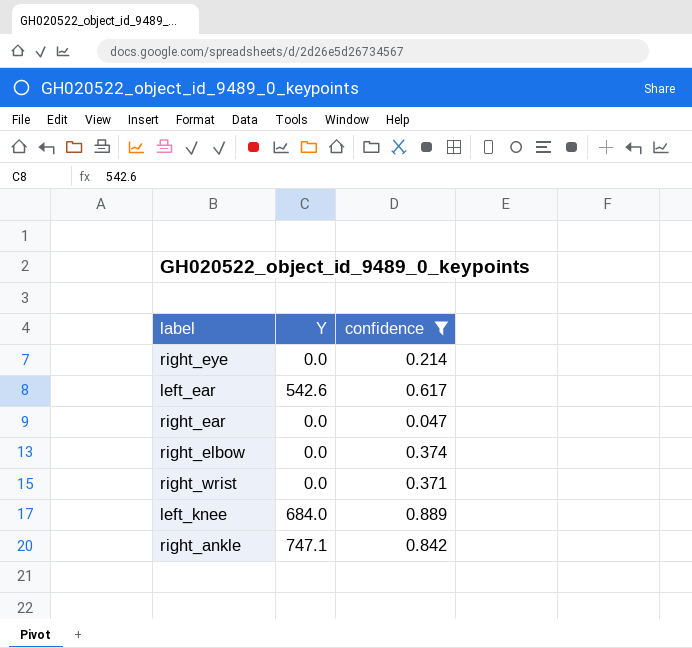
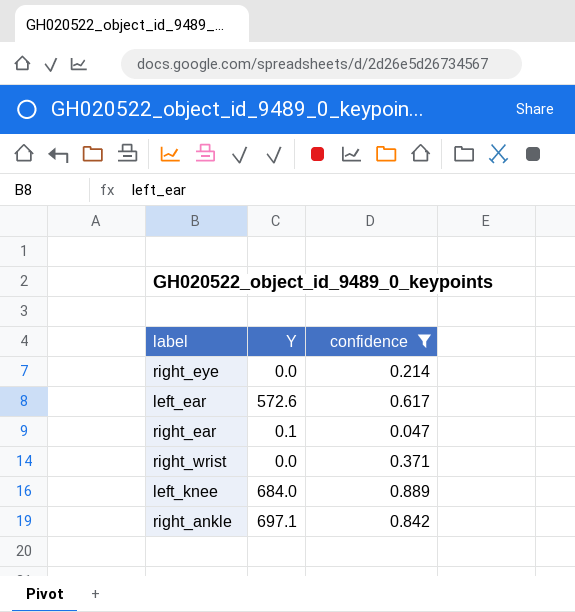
row right_elbow: 0.0 | 0.374 -> none
left_ear | Y: 542.6 -> 572.6
right_ear | Y: 0.0 -> 0.1
right_ankle | Y: 747.1 -> 697.1

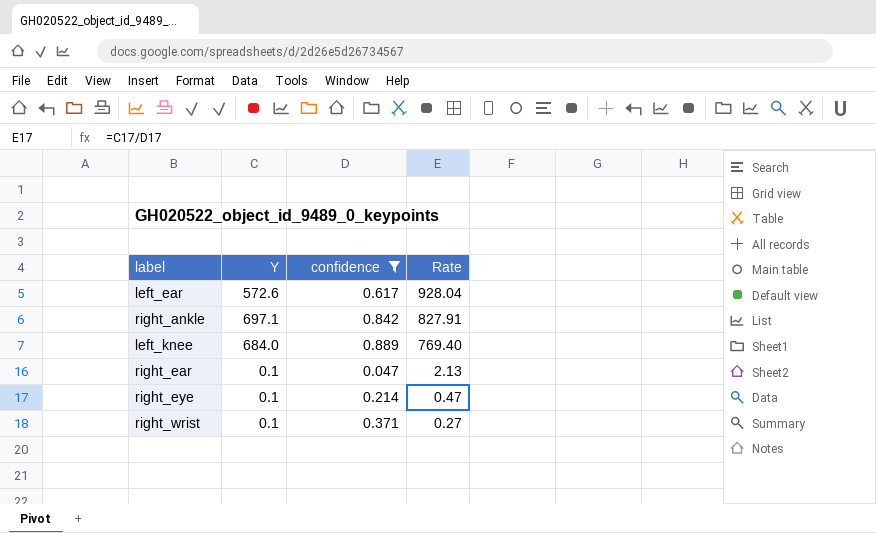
row order: none -> Rate descending
column Rate | formula: none -> [Y] / [confidence]
right_eye | Y: 0.0 -> 0.1
right_wrist | Y: 0.0 -> 0.1

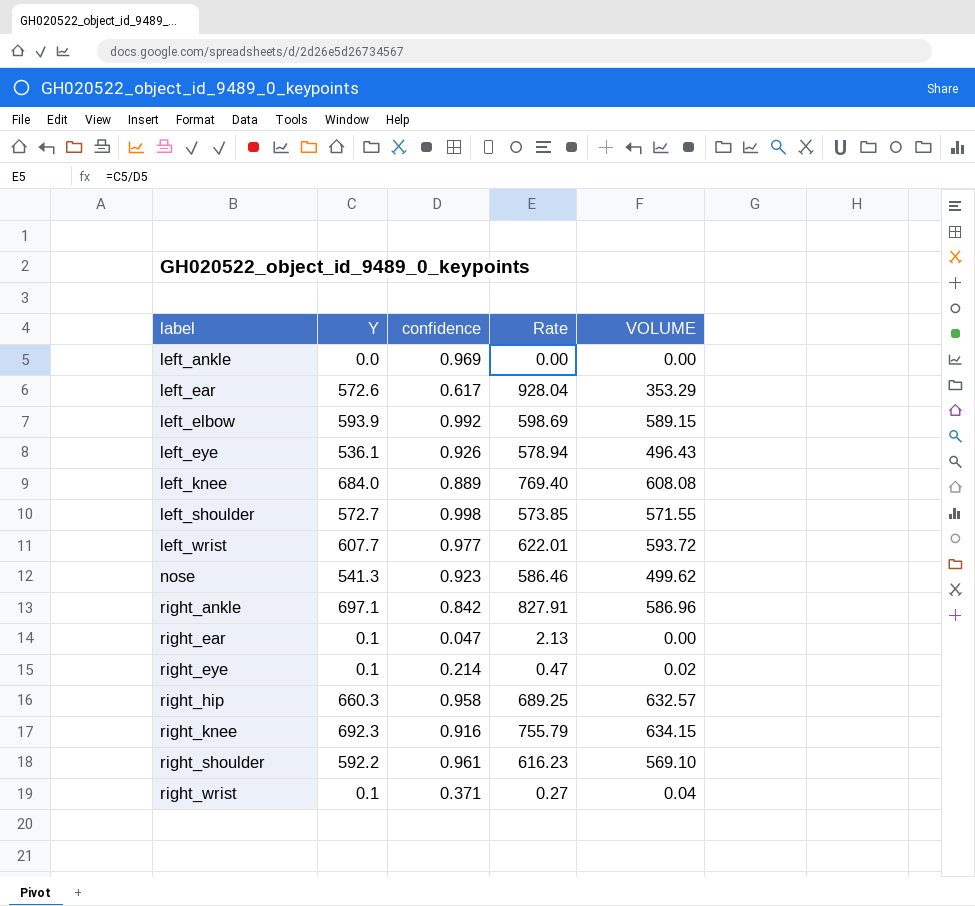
filter: confidence <= 0.889 -> none
row order: Rate descending -> label ascending
column VOLUME | formula: none -> [Y] * [confidence]

